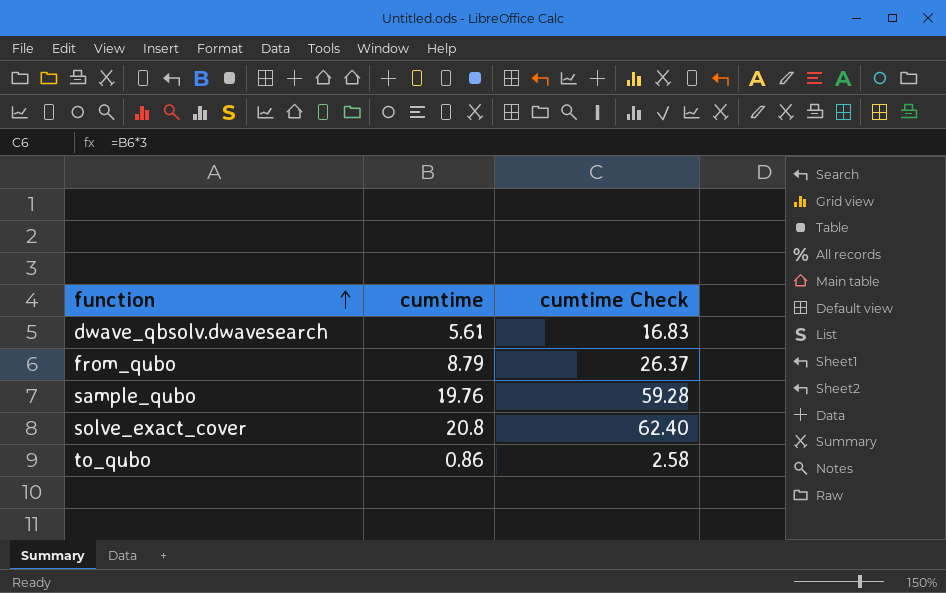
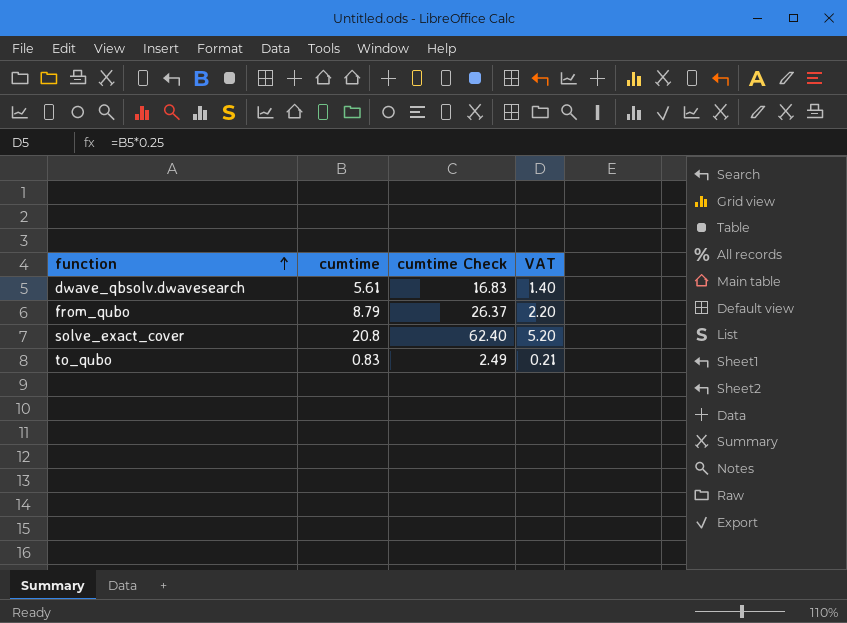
column VAT | formula: none -> [cumtime] * 0.25
row sample_qubo: 19.76 | 59.28 -> none
to_qubo | cumtime: 0.86 -> 0.83
to_qubo | cumtime Check: 2.58 -> 2.49

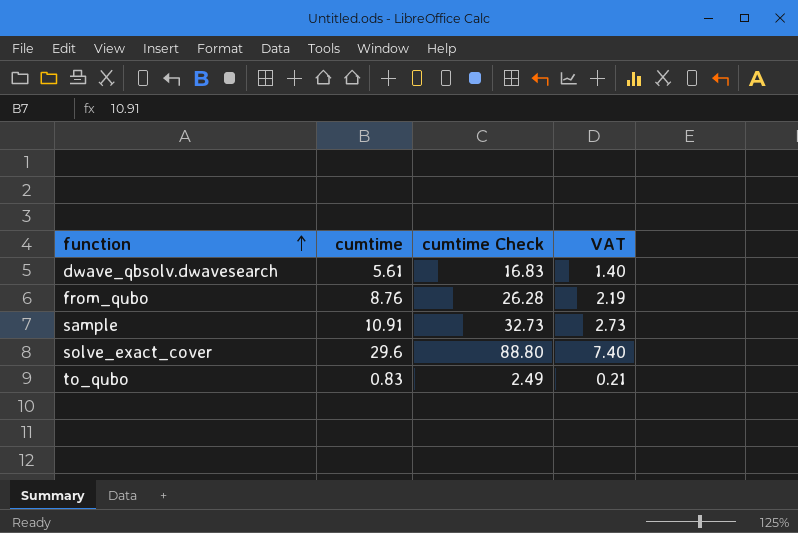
from_qubo | cumtime: 8.79 -> 8.76
from_qubo | cumtime Check: 26.37 -> 26.28
from_qubo | VAT: 2.20 -> 2.19
row sample: none -> 10.91 | 32.73 | 2.73
solve_exact_cover | cumtime: 20.8 -> 29.6
solve_exact_cover | cumtime Check: 62.40 -> 88.80
solve_exact_cover | VAT: 5.20 -> 7.40

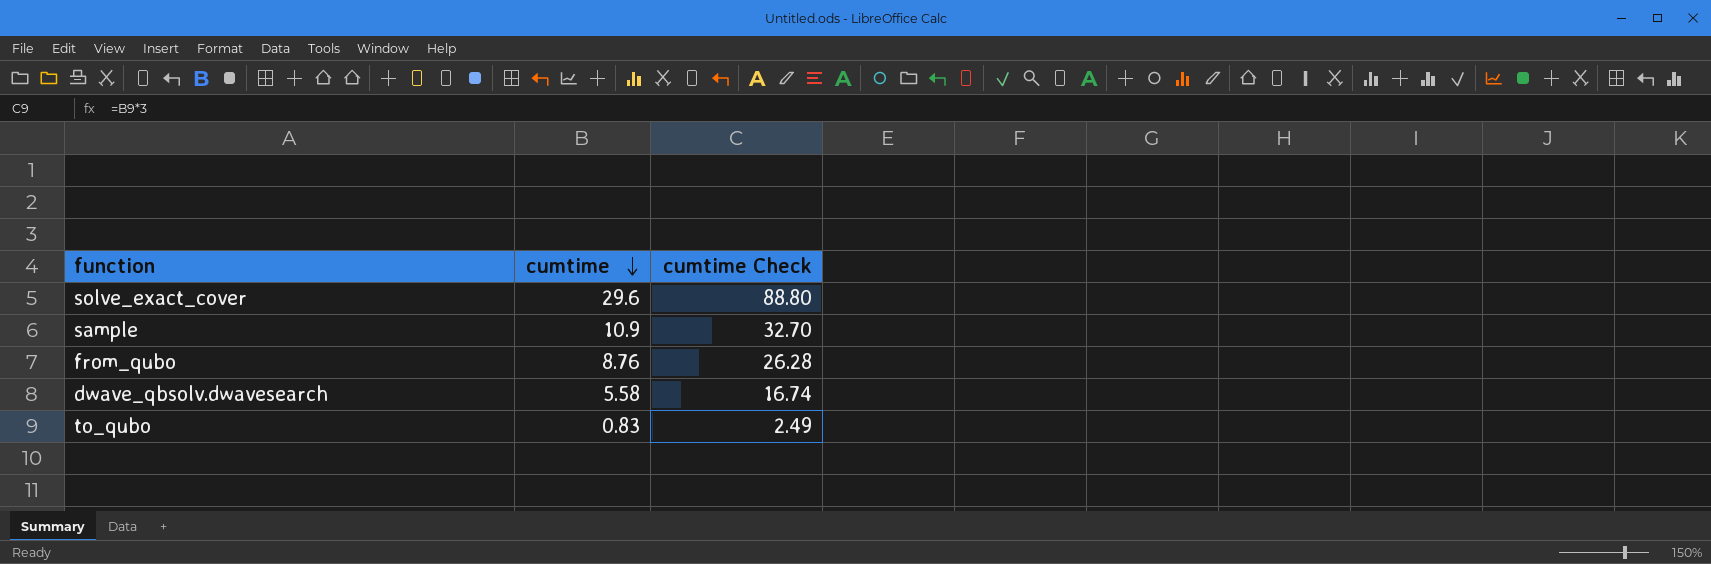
row order: function ascending -> cumtime descending
column VAT | formula: [cumtime] * 0.25 -> none
sample | cumtime: 10.91 -> 10.9
sample | cumtime Check: 32.73 -> 32.70
dwave_qbsolv.dwavesearch | cumtime: 5.61 -> 5.58
dwave_qbsolv.dwavesearch | cumtime Check: 16.83 -> 16.74

